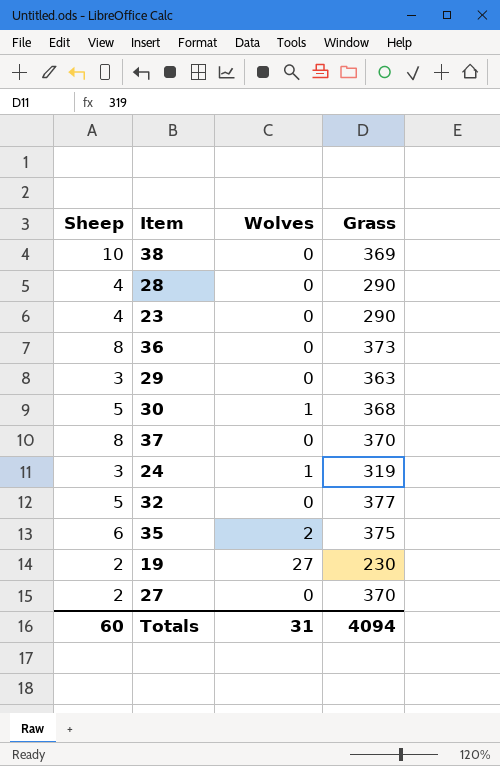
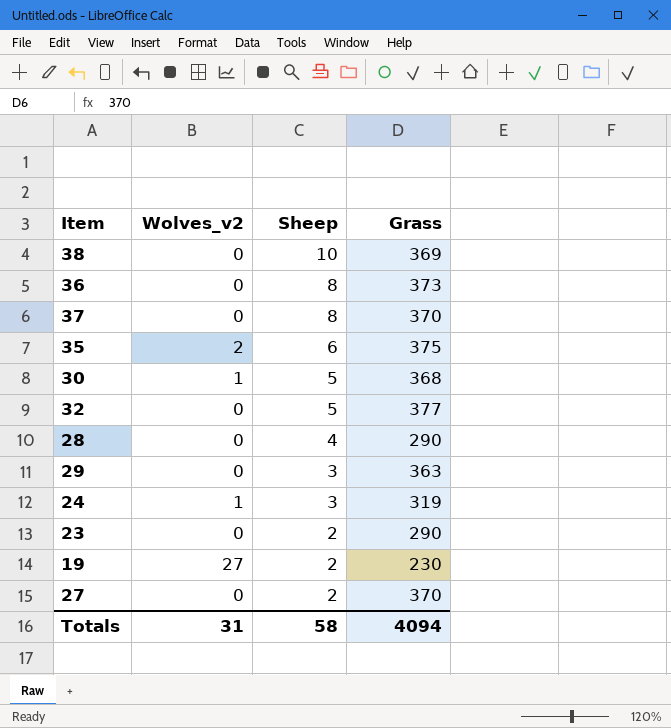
row order: none -> Sheep descending
column name: Wolves -> Wolves_v2
column Sheep | position: 1 -> 3
23 | Sheep: 4 -> 2
Totals | Sheep: 60 -> 58

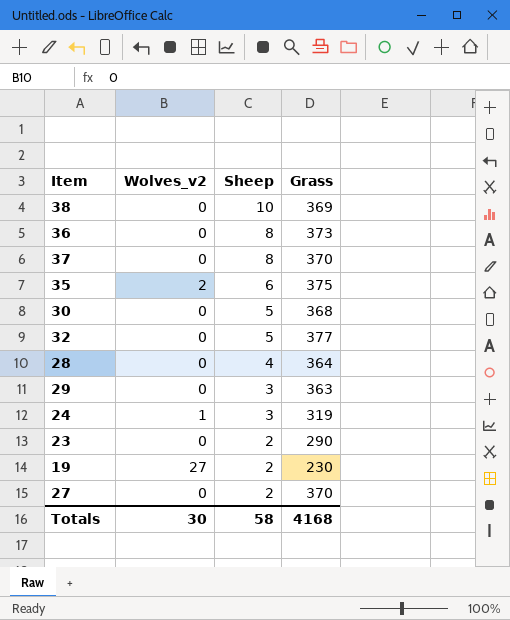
30 | Wolves_v2: 1 -> 0
28 | Grass: 290 -> 364
Totals | Wolves_v2: 31 -> 30
Totals | Grass: 4094 -> 4168

